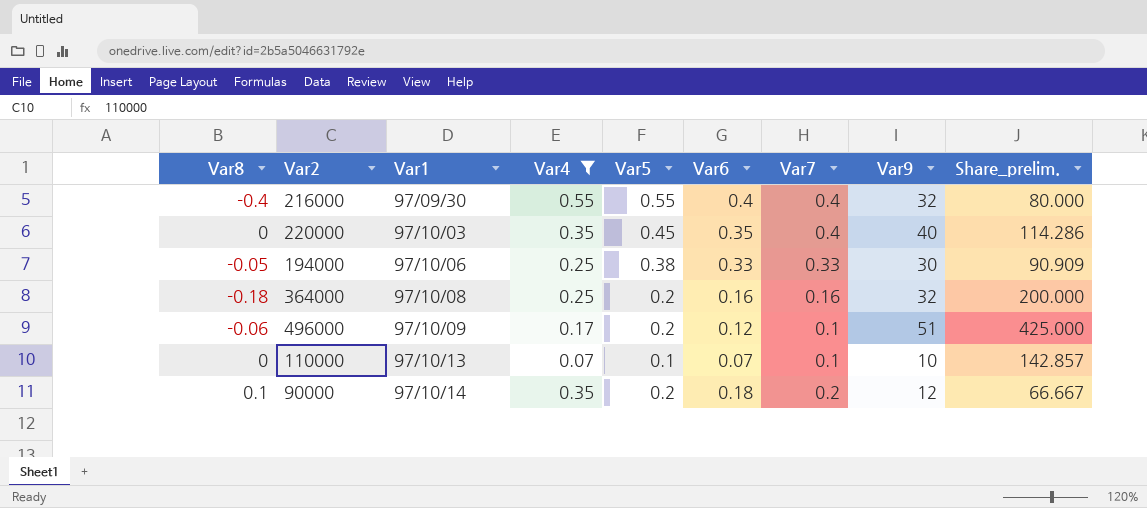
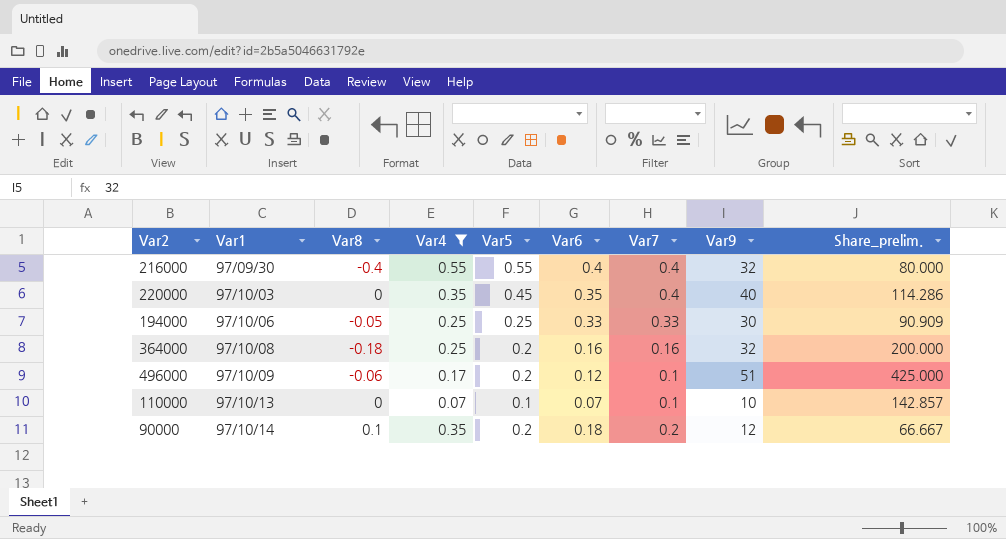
column Var8 | position: 1 -> 3
194000 | Var5: 0.38 -> 0.25

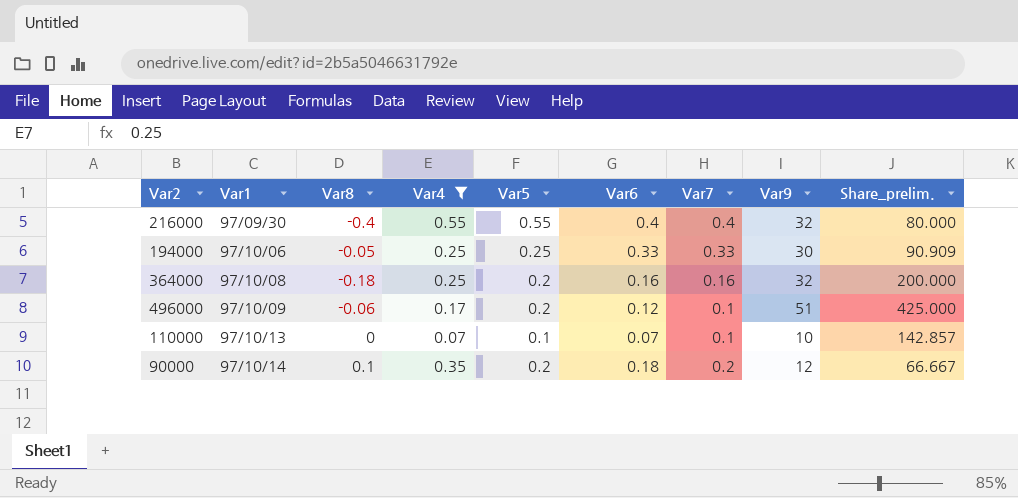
row 220000: 97/10/03 | 0 | 0.35 | 0.45 | 0.35 | 0.4 | 40 | 114.286 -> none

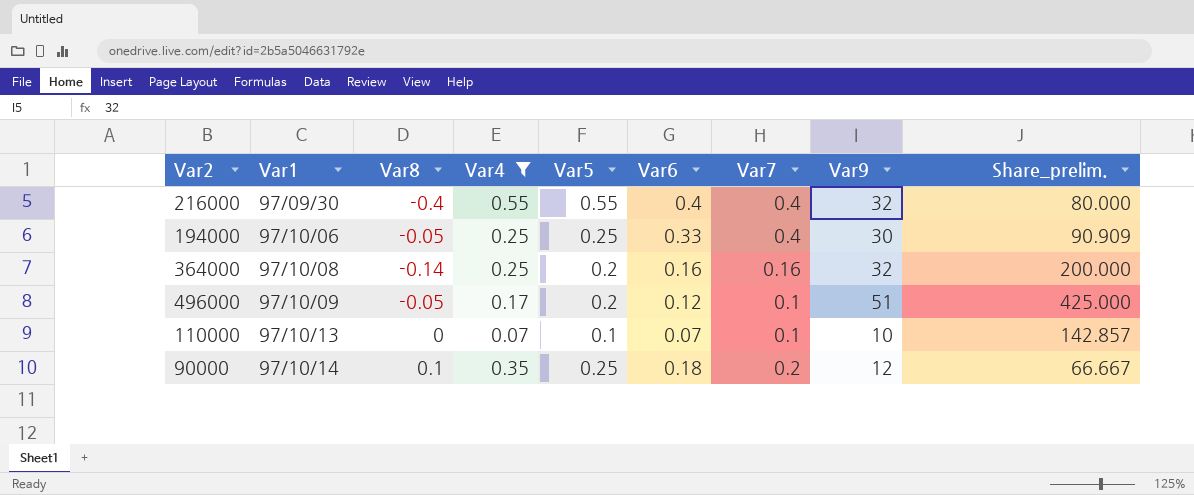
194000 | Var7: 0.33 -> 0.4
364000 | Var8: -0.18 -> -0.14
496000 | Var8: -0.06 -> -0.05
90000 | Var5: 0.2 -> 0.25

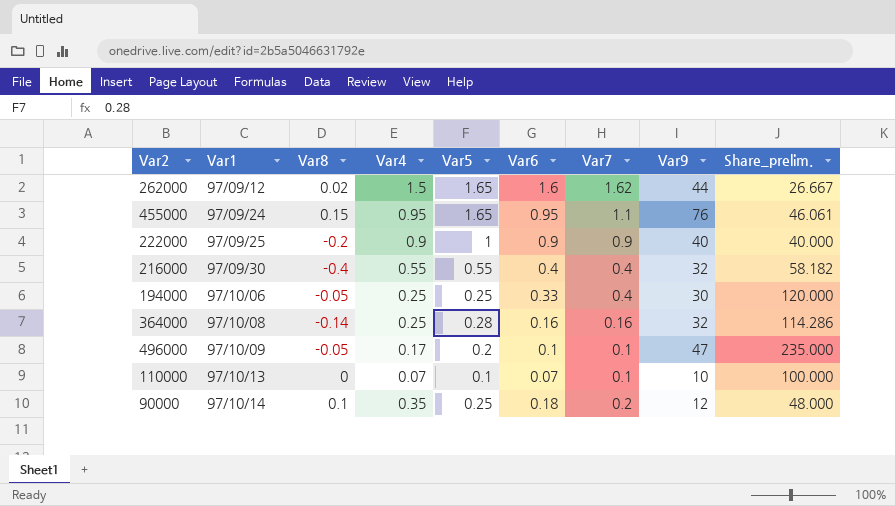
filter: Var4 <= 0.55 -> none
column Share_prelim. | formula: [Var9] / [Var6] -> [Var9] / [Var5]
364000 | Var5: 0.2 -> 0.28
496000 | Var6: 0.12 -> 0.1
496000 | Var9: 51 -> 47

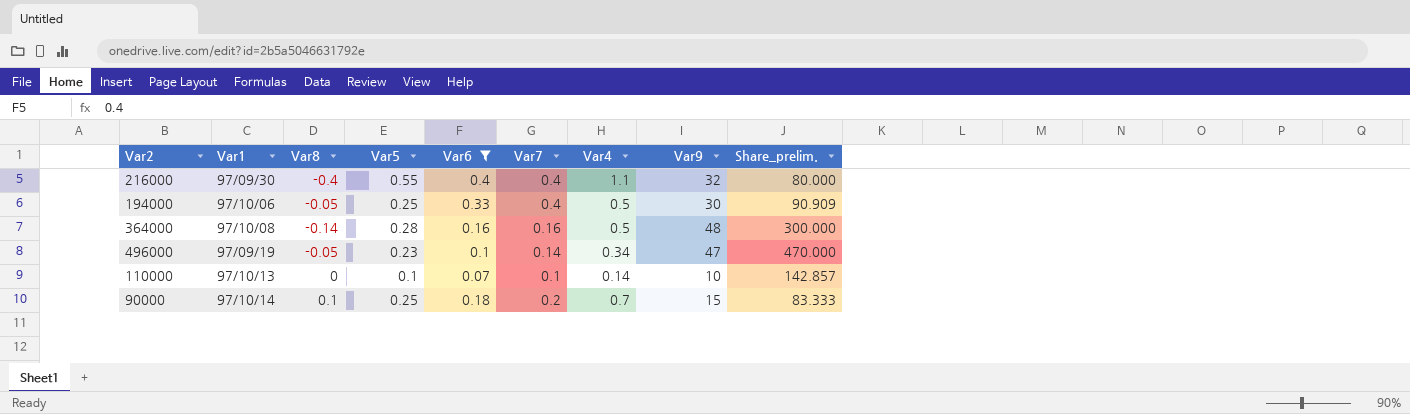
filter: none -> Var6 <= 0.4
column Var4 | position: 4 -> 7
column Share_prelim. | formula: [Var9] / [Var5] -> [Var9] / [Var6]
216000 | Var4: 0.55 -> 1.1
194000 | Var4: 0.25 -> 0.5
364000 | Var4: 0.25 -> 0.5
364000 | Var9: 32 -> 48
496000 | Var1: 97/10/09 -> 97/09/19
496000 | Var5: 0.2 -> 0.23
496000 | Var7: 0.1 -> 0.14
496000 | Var4: 0.17 -> 0.34
110000 | Var4: 0.07 -> 0.14
90000 | Var4: 0.35 -> 0.7
90000 | Var9: 12 -> 15

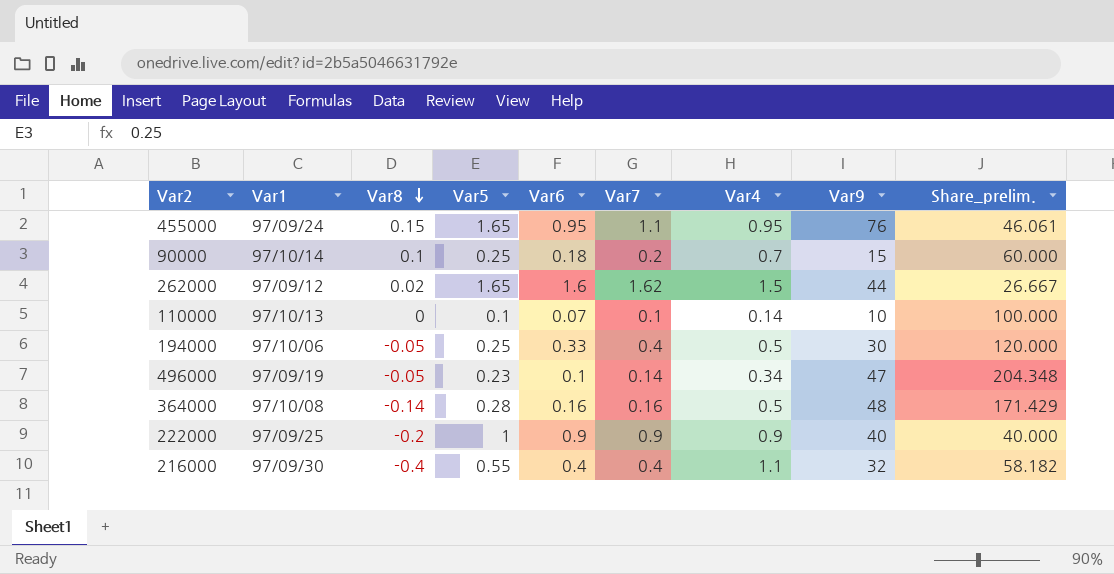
filter: Var6 <= 0.4 -> none
row order: none -> Var8 descending
column Share_prelim. | formula: [Var9] / [Var6] -> [Var9] / [Var5]

